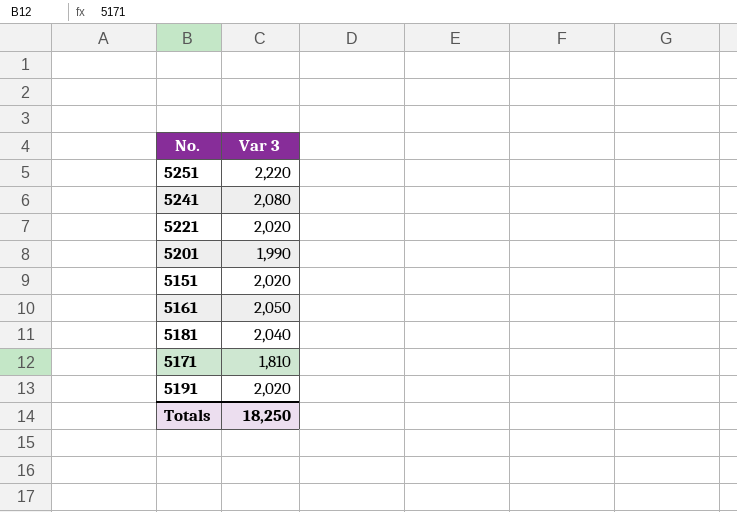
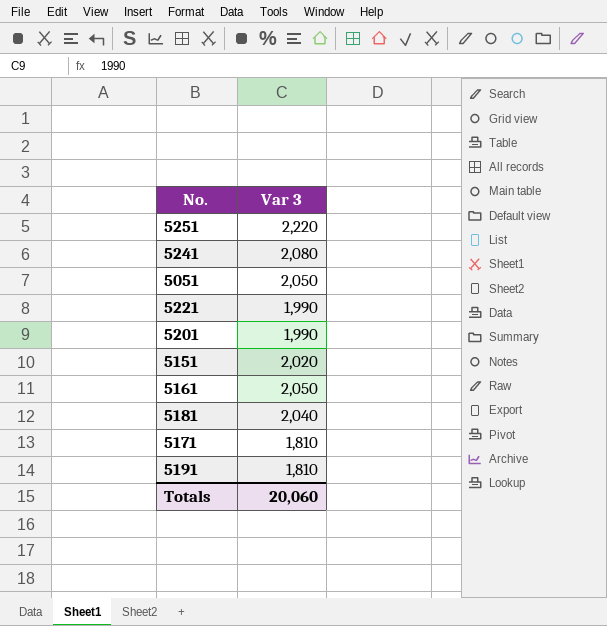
row 5051: none -> 2,050
5221 | Var 3: 2,020 -> 1,990
5191 | Var 3: 2,020 -> 1,810
Totals | Var 3: 18,250 -> 20,060

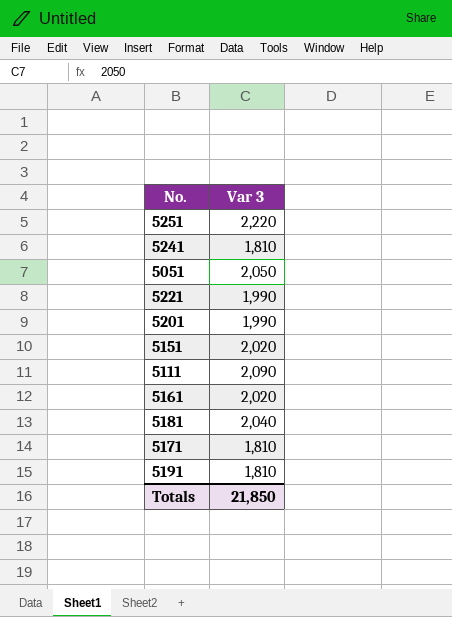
5241 | Var 3: 2,080 -> 1,810
row 5111: none -> 2,090
5161 | Var 3: 2,050 -> 2,020
Totals | Var 3: 20,060 -> 21,850

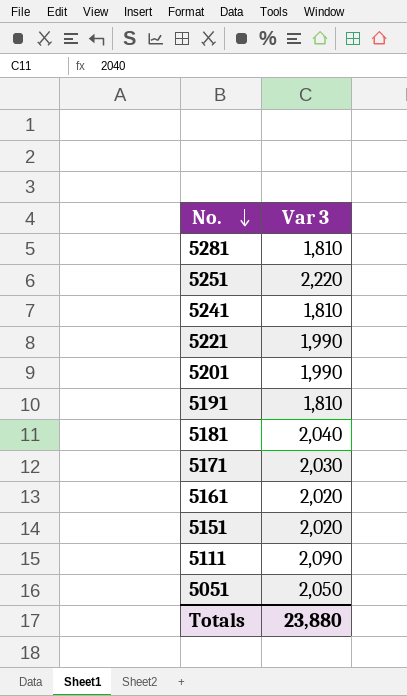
row order: none -> No. descending
row 5281: none -> 1,810
5171 | Var 3: 1,810 -> 2,030
Totals | Var 3: 21,850 -> 23,880

